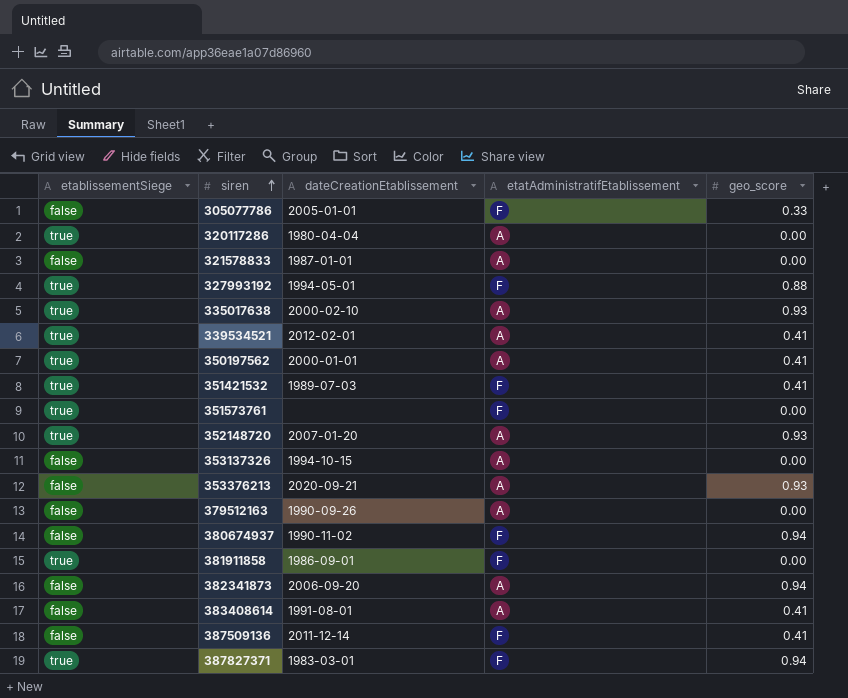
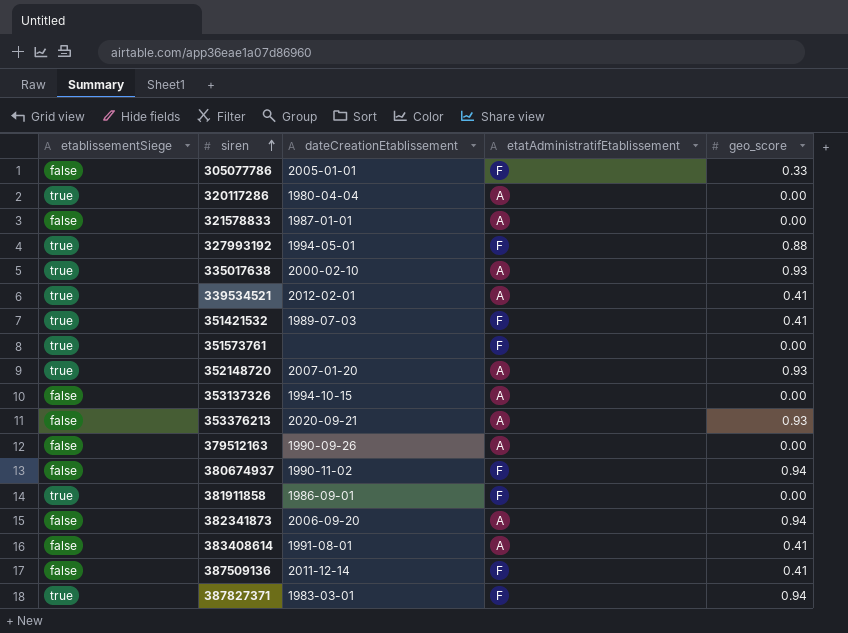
row 350197562: true | 2000-01-01 | A | 0.41 -> none

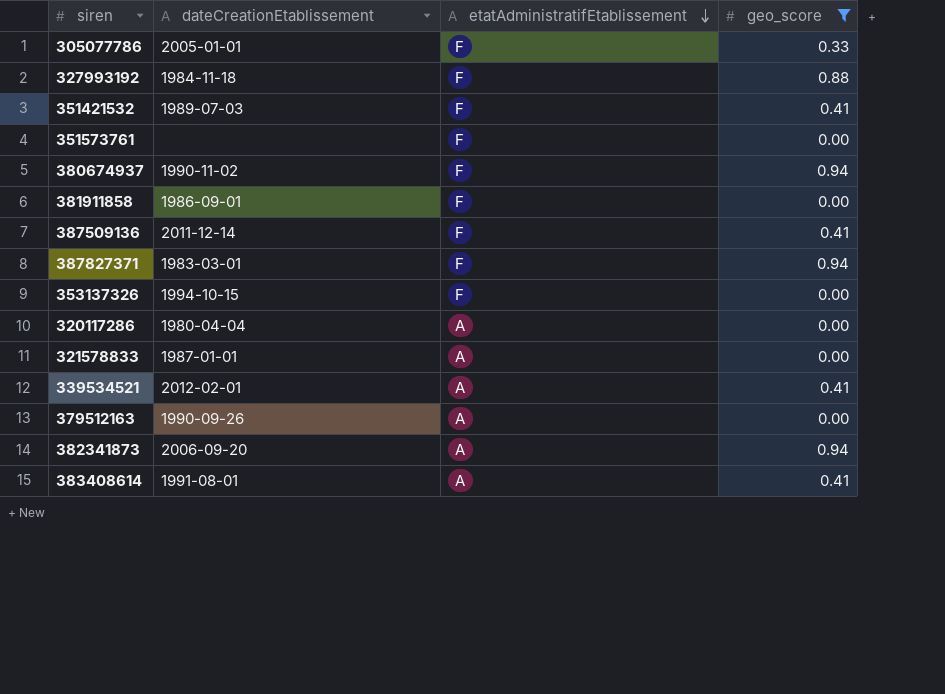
filter: none -> geo_score != 0.93
row order: siren ascending -> etatAdministratifEtablissement descending
column etablissementSiege | position: 1 -> none
327993192 | dateCreationEtablissement: 1994-05-01 -> 1984-11-18
353137326 | etatAdministratifEtablissement: A -> F

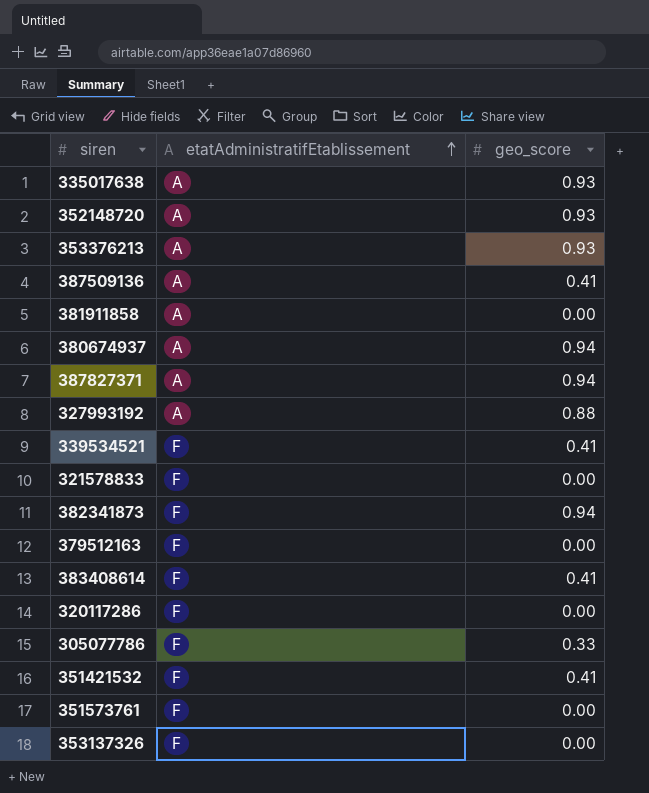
filter: geo_score != 0.93 -> none
row order: etatAdministratifEtablissement descending -> etatAdministratifEtablissement ascending
column dateCreationEtablissement | position: 2 -> none
387509136 | etatAdministratifEtablissement: F -> A
381911858 | etatAdministratifEtablissement: F -> A
380674937 | etatAdministratifEtablissement: F -> A
387827371 | etatAdministratifEtablissement: F -> A
327993192 | etatAdministratifEtablissement: F -> A
339534521 | etatAdministratifEtablissement: A -> F
321578833 | etatAdministratifEtablissement: A -> F
382341873 | etatAdministratifEtablissement: A -> F
379512163 | etatAdministratifEtablissement: A -> F
383408614 | etatAdministratifEtablissement: A -> F
320117286 | etatAdministratifEtablissement: A -> F

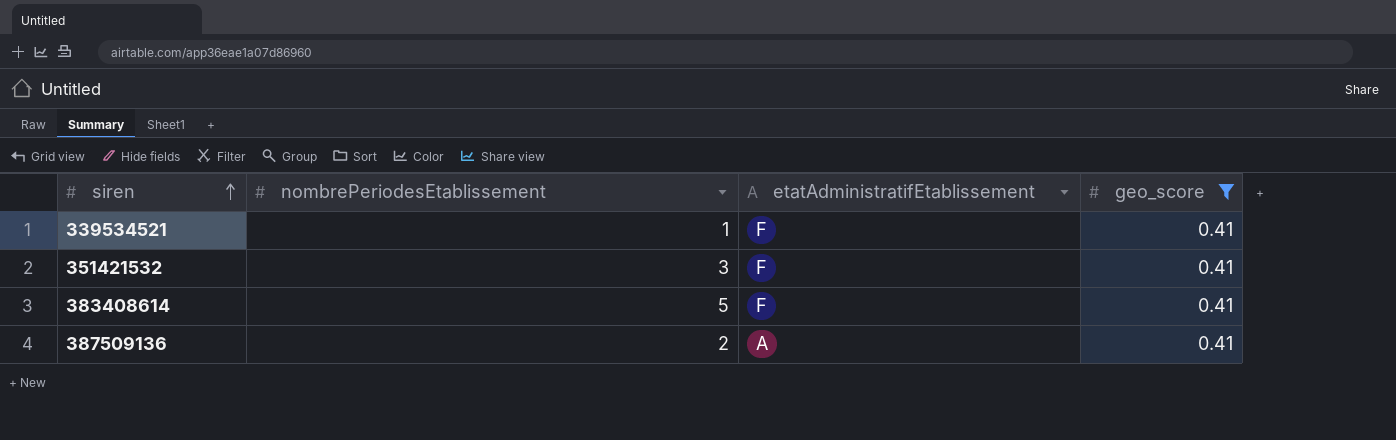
filter: none -> geo_score = 0.41
row order: etatAdministratifEtablissement ascending -> siren ascending
column nombrePeriodesEtablissement | position: none -> 2

